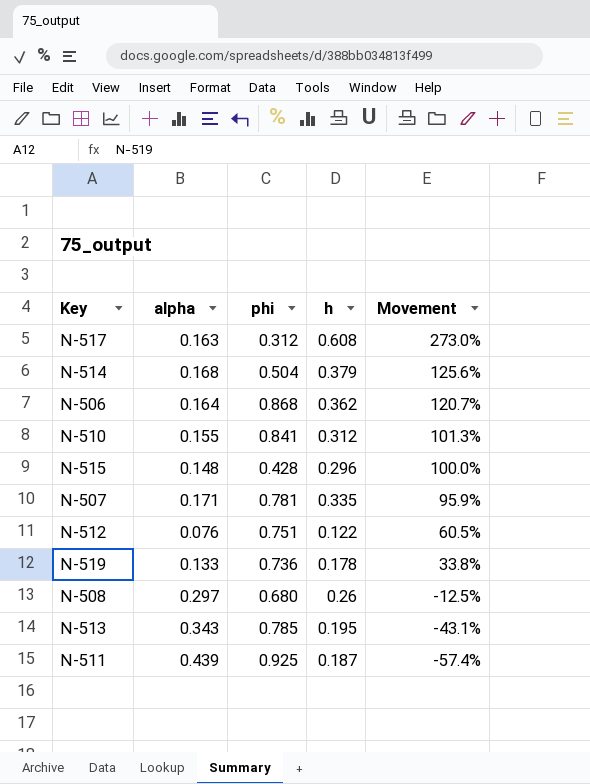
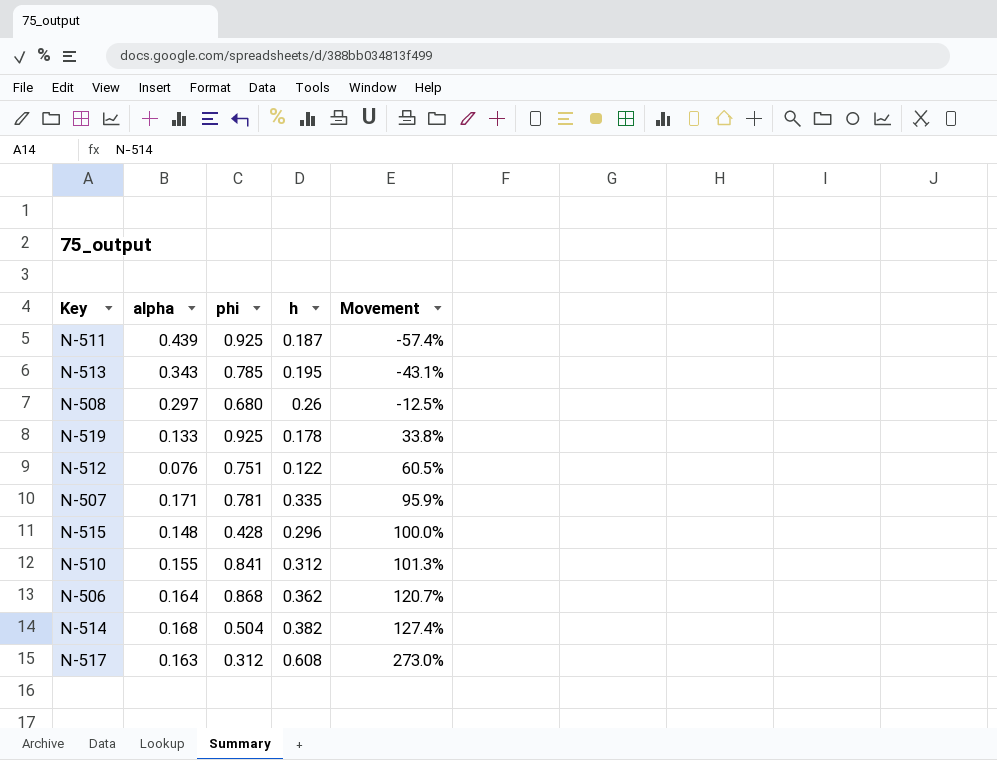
row order: Movement descending -> Movement ascending
N-519 | phi: 0.736 -> 0.925
N-514 | h: 0.379 -> 0.382
N-514 | Movement: 125.6% -> 127.4%

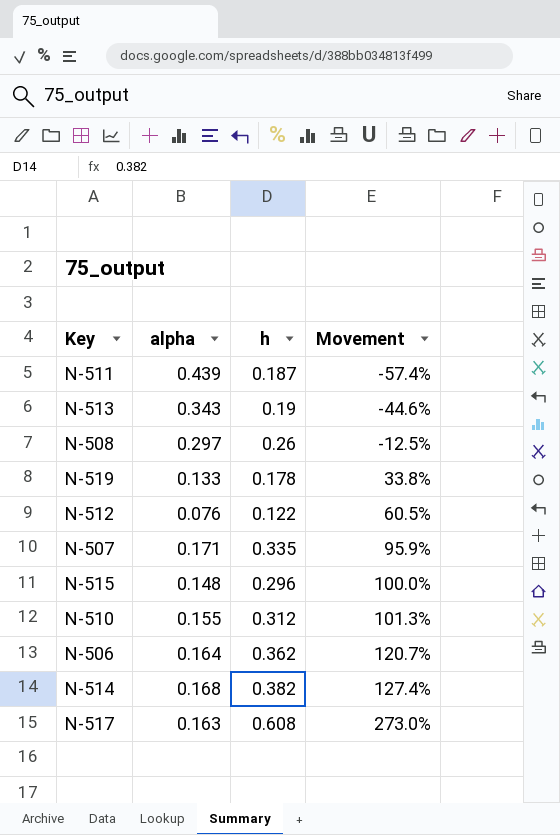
column phi | position: 3 -> none
N-513 | h: 0.195 -> 0.19
N-513 | Movement: -43.1% -> -44.6%

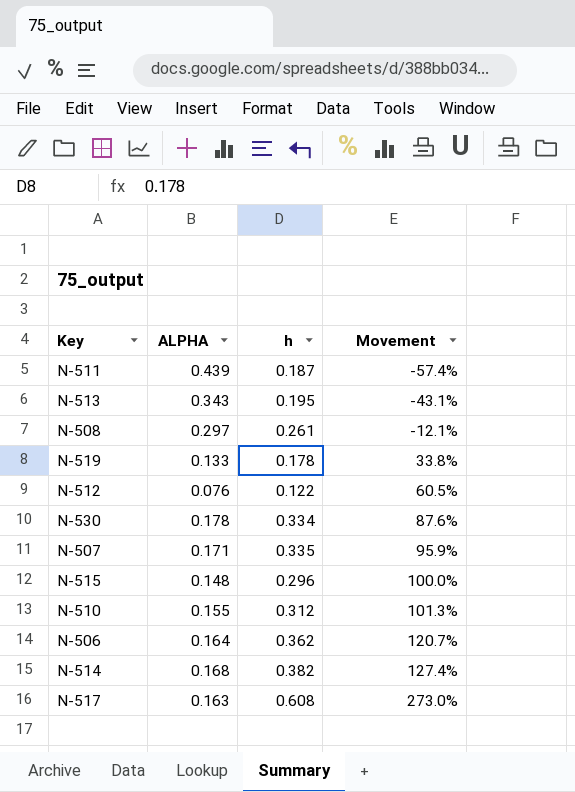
column name: alpha -> ALPHA
N-513 | h: 0.19 -> 0.195
N-513 | Movement: -44.6% -> -43.1%
N-508 | h: 0.26 -> 0.261
N-508 | Movement: -12.5% -> -12.1%
row N-530: none -> 0.178 | 0.334 | 87.6%

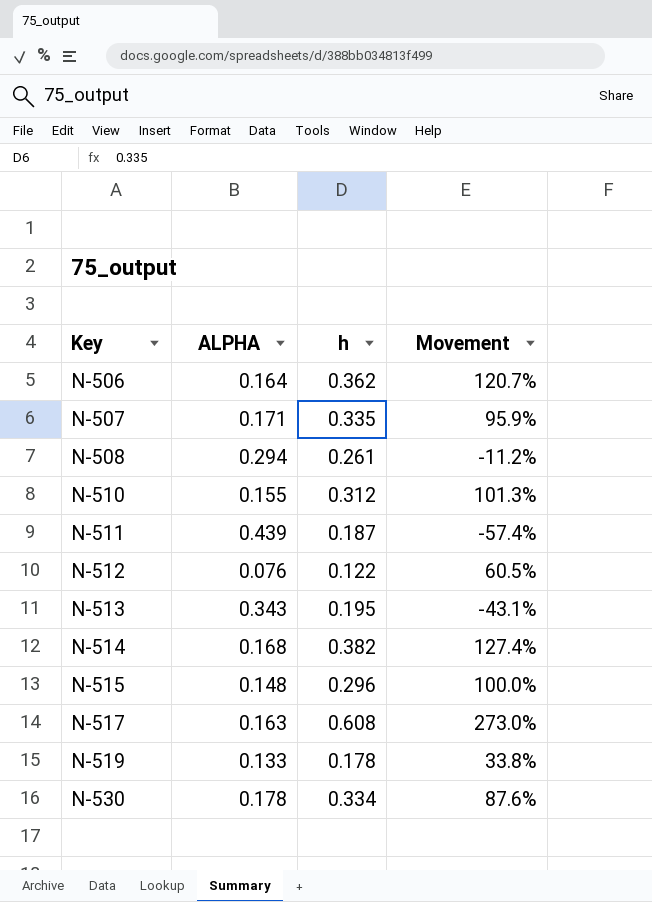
row order: Movement ascending -> Key ascending
N-508 | ALPHA: 0.297 -> 0.294
N-508 | Movement: -12.1% -> -11.2%

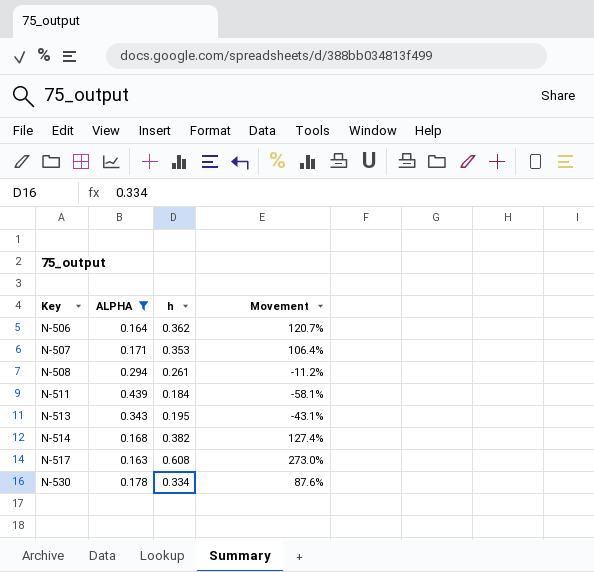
filter: none -> ALPHA >= 0.163
N-507 | h: 0.335 -> 0.353
N-507 | Movement: 95.9% -> 106.4%
N-511 | h: 0.187 -> 0.184
N-511 | Movement: -57.4% -> -58.1%

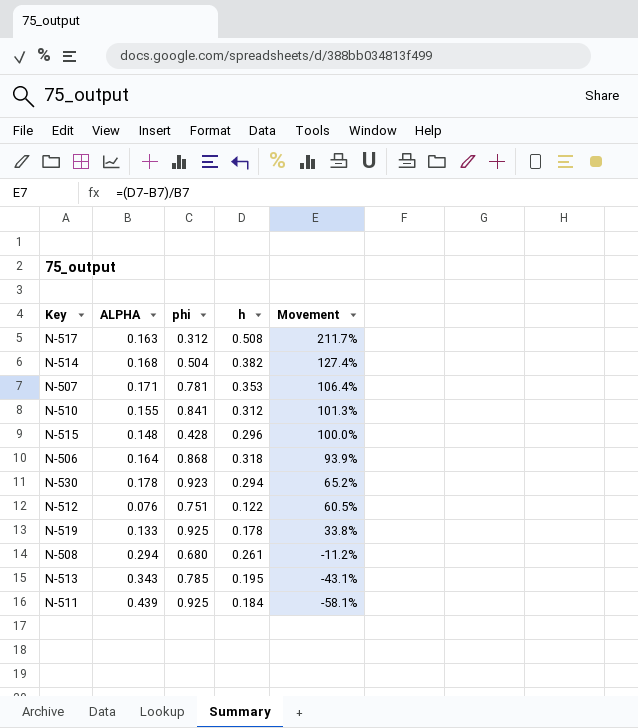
filter: ALPHA >= 0.163 -> none
row order: Key ascending -> Movement descending
column phi | position: none -> 3
N-517 | h: 0.608 -> 0.508
N-517 | Movement: 273.0% -> 211.7%
N-506 | h: 0.362 -> 0.318
N-506 | Movement: 120.7% -> 93.9%
N-530 | h: 0.334 -> 0.294
N-530 | Movement: 87.6% -> 65.2%

